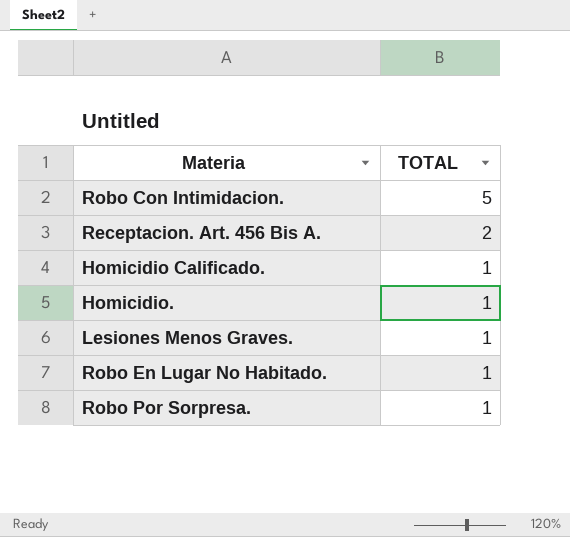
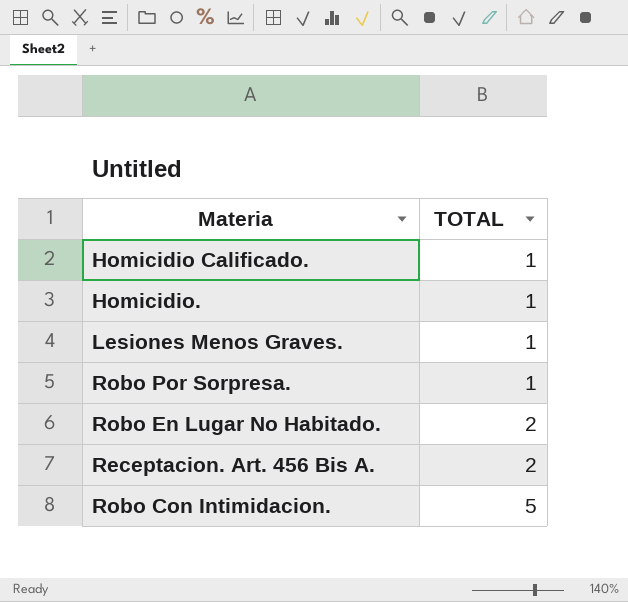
row order: TOTAL descending -> TOTAL ascending
Robo En Lugar No Habitado. | TOTAL: 1 -> 2

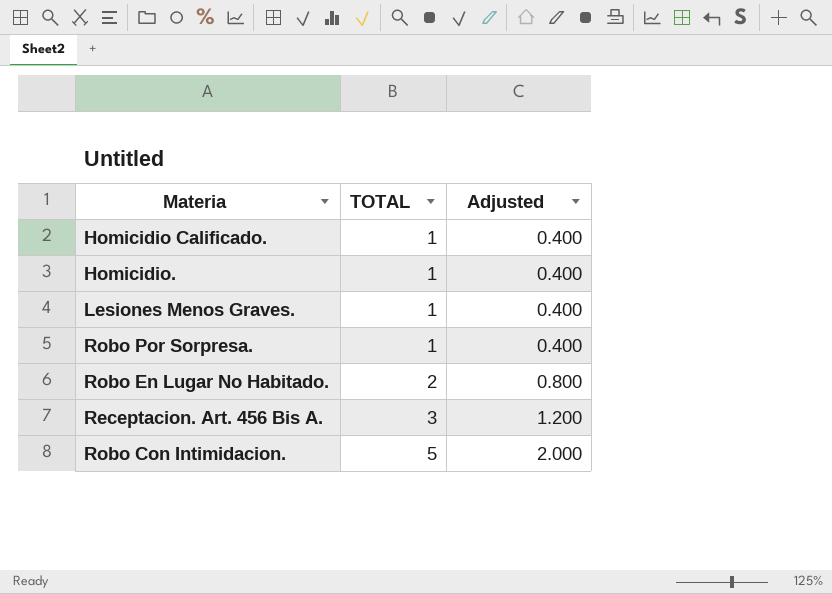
column Adjusted | formula: none -> [TOTAL] * 0.4
Receptacion. Art. 456 Bis A. | TOTAL: 2 -> 3

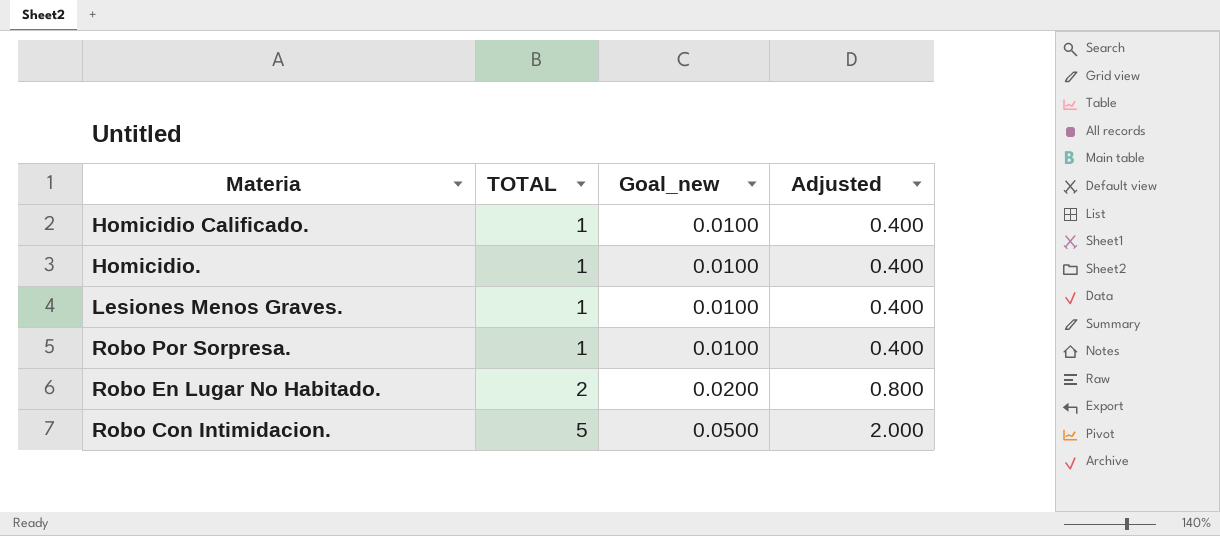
column Goal_new | formula: none -> [TOTAL] * 0.01
row Receptacion. Art. 456 Bis A.: 3 | 1.200 -> none

